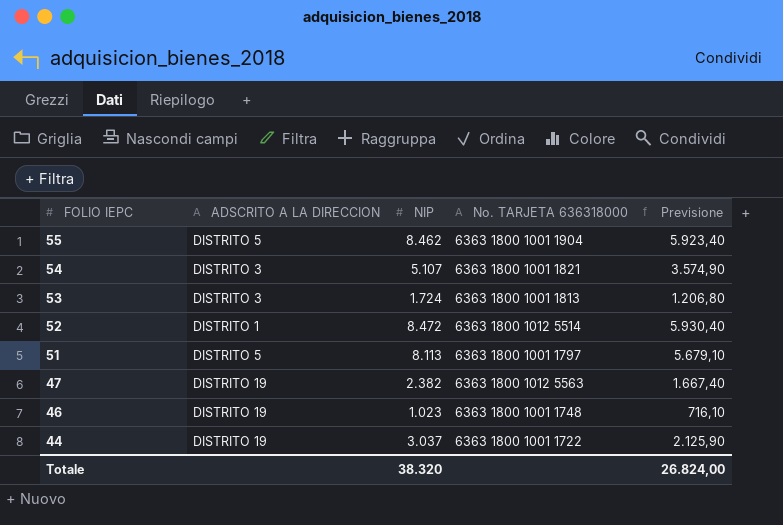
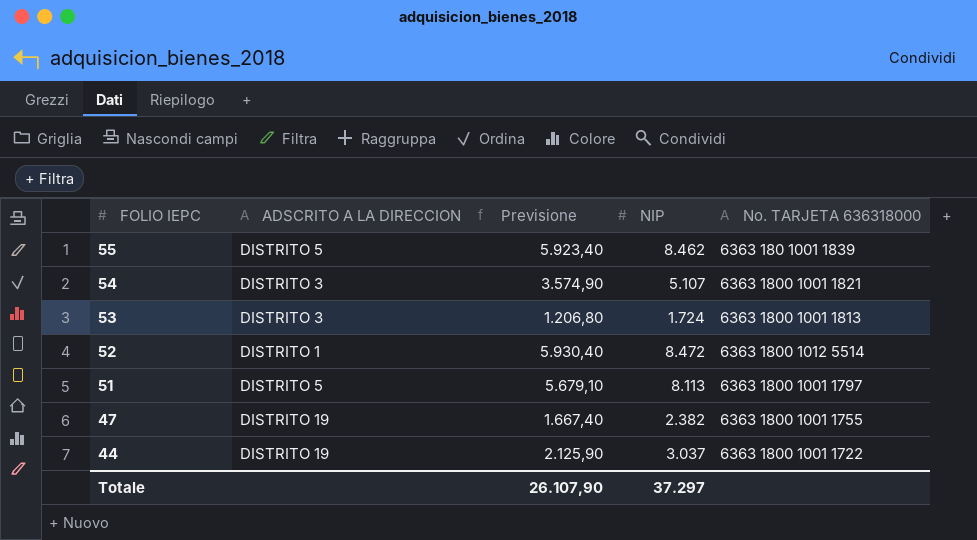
column Previsione | position: 5 -> 3
row 46: DISTRITO 19 | 1.023 | 6363 1800 1001 1748 | 716,10 -> none
55 | No. TARJETA 636318000: 6363 1800 1001 1904 -> 6363 180 1001 1839
47 | No. TARJETA 636318000: 6363 1800 1012 5563 -> 6363 1800 1001 1755
Totale | Previsione: 26.824,00 -> 26.107,90
Totale | NIP: 38.320 -> 37.297

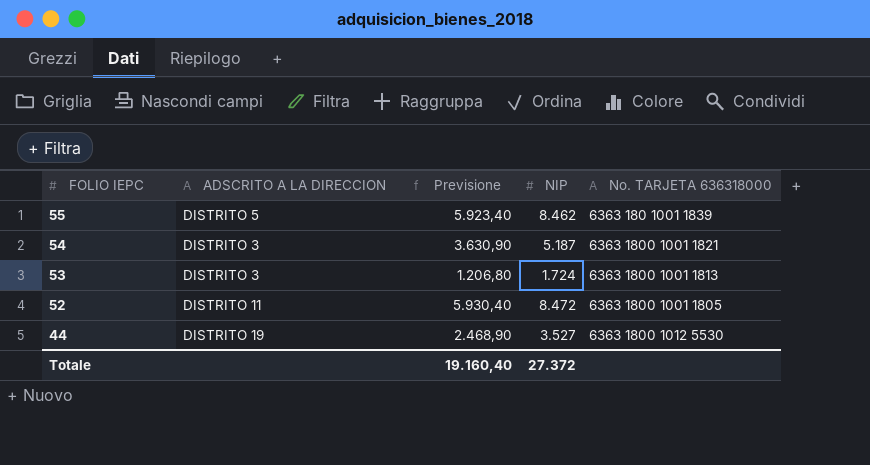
row 51: DISTRITO 5 | 5.679,10 | 8.113 | 6363 1800 1001 1797 -> none
row 47: DISTRITO 19 | 1.667,40 | 2.382 | 6363 1800 1001 1755 -> none
54 | Previsione: 3.574,90 -> 3.630,90
54 | NIP: 5.107 -> 5.187
52 | ADSCRITO A LA DIRECCION: DISTRITO 1 -> DISTRITO 11
52 | No. TARJETA 636318000: 6363 1800 1012 5514 -> 6363 1800 1001 1805
44 | Previsione: 2.125,90 -> 2.468,90
44 | NIP: 3.037 -> 3.527
44 | No. TARJETA 636318000: 6363 1800 1001 1722 -> 6363 1800 1012 5530
Totale | Previsione: 26.107,90 -> 19.160,40
Totale | NIP: 37.297 -> 27.372

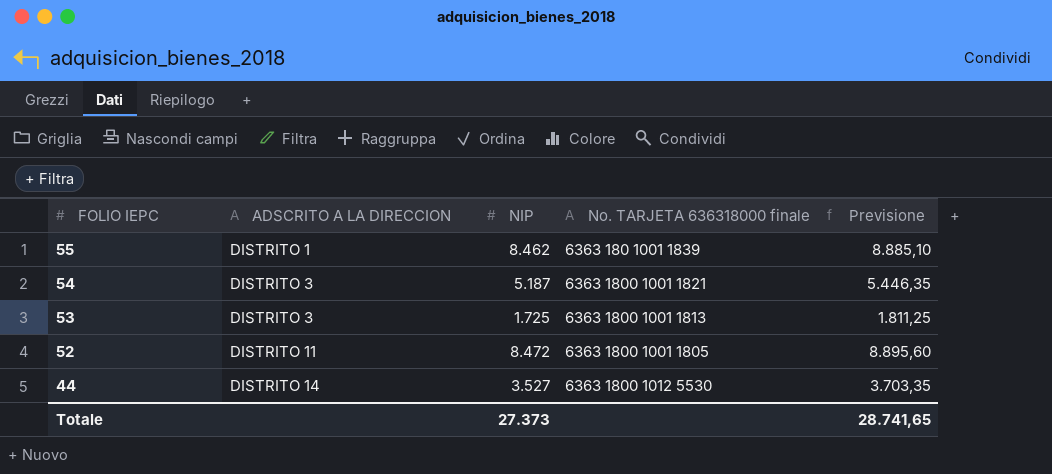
column name: No. TARJETA 636318000 -> No. TARJETA 636318000 finale
column Previsione | formula: [NIP] * 0,7 -> [NIP] * 1,05
column Previsione | position: 3 -> 5
55 | ADSCRITO A LA DIRECCION: DISTRITO 5 -> DISTRITO 1
53 | NIP: 1.724 -> 1.725
44 | ADSCRITO A LA DIRECCION: DISTRITO 19 -> DISTRITO 14
Totale | NIP: 27.372 -> 27.373
Totale | Previsione: 19.160,40 -> 28.741,65

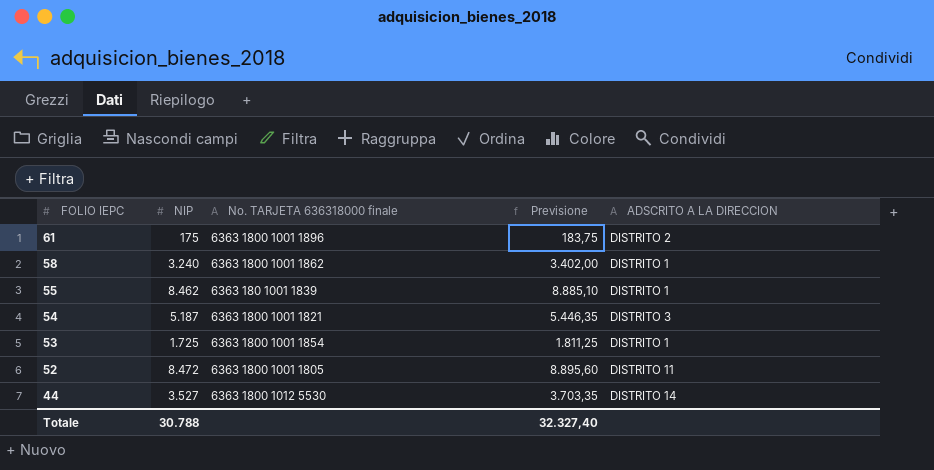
column ADSCRITO A LA DIRECCION | position: 2 -> 5
row 61: none -> 175 | 6363 1800 1001 1896 | 183,75 | DISTRITO 2
row 58: none -> 3.240 | 6363 1800 1001 1862 | 3.402,00 | DISTRITO 1
53 | No. TARJETA 636318000 finale: 6363 1800 1001 1813 -> 6363 1800 1001 1854
53 | ADSCRITO A LA DIRECCION: DISTRITO 3 -> DISTRITO 1
Totale | NIP: 27.373 -> 30.788
Totale | Previsione: 28.741,65 -> 32.327,40

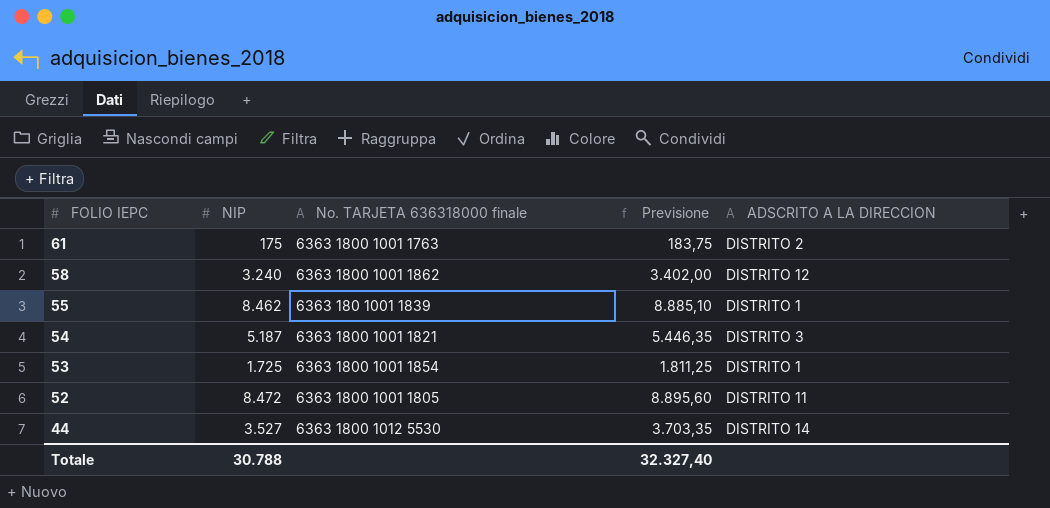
61 | No. TARJETA 636318000 finale: 6363 1800 1001 1896 -> 6363 1800 1001 1763
58 | ADSCRITO A LA DIRECCION: DISTRITO 1 -> DISTRITO 12

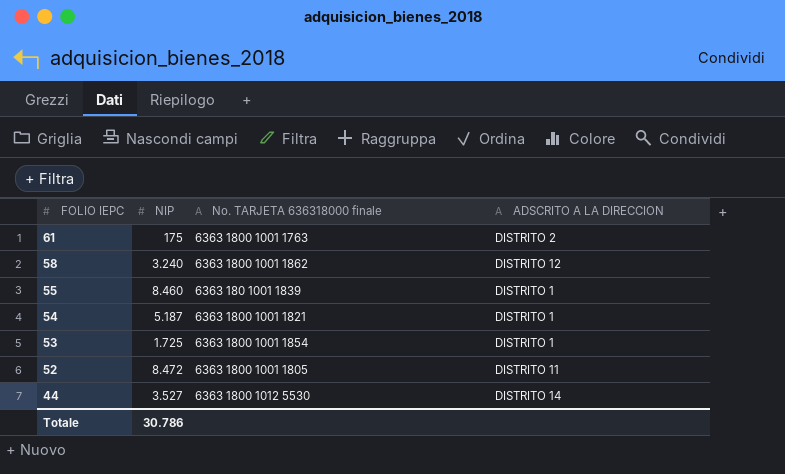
column Previsione | formula: [NIP] * 1,05 -> none
55 | NIP: 8.462 -> 8.460
54 | ADSCRITO A LA DIRECCION: DISTRITO 3 -> DISTRITO 1
Totale | NIP: 30.788 -> 30.786

